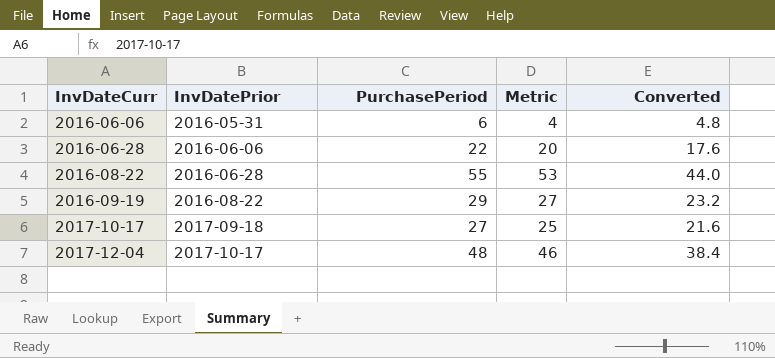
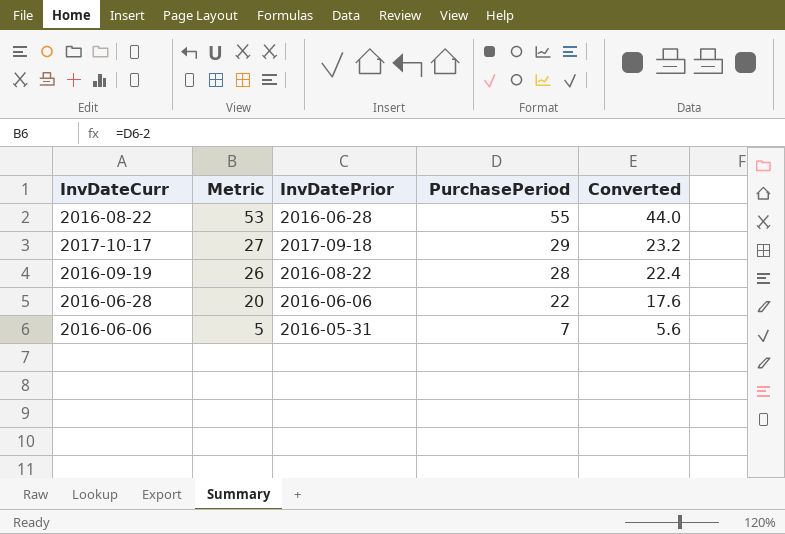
row order: InvDateCurr ascending -> Metric descending
column Metric | position: 4 -> 2
row 2017-12-04: 2017-10-17 | 48 | 46 | 38.4 -> none
2017-10-17 | Metric: 25 -> 27
2017-10-17 | PurchasePeriod: 27 -> 29
2017-10-17 | Converted: 21.6 -> 23.2
2016-09-19 | Metric: 27 -> 26
2016-09-19 | PurchasePeriod: 29 -> 28
2016-09-19 | Converted: 23.2 -> 22.4
2016-06-06 | Metric: 4 -> 5
2016-06-06 | PurchasePeriod: 6 -> 7
2016-06-06 | Converted: 4.8 -> 5.6

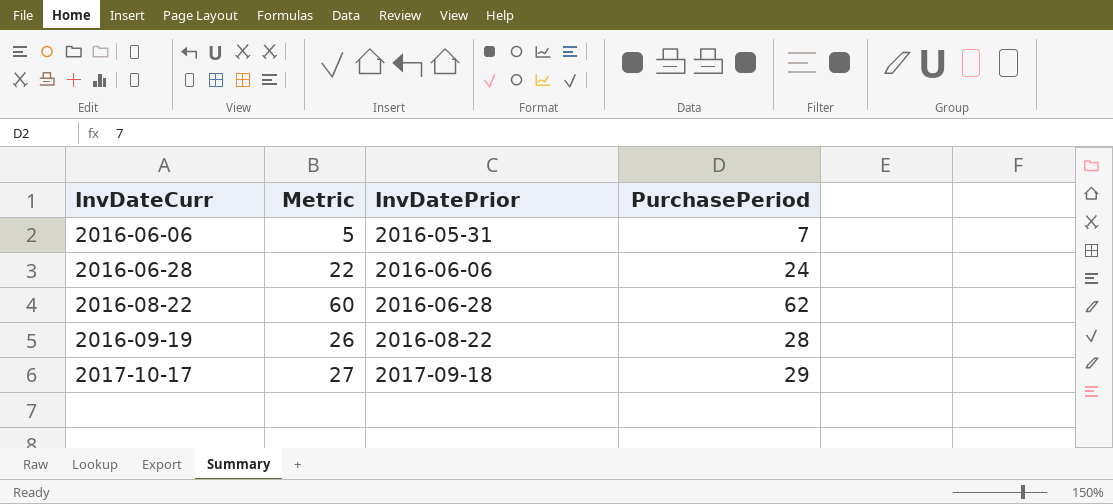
row order: Metric descending -> InvDateCurr ascending
column Converted | formula: [PurchasePeriod] * 0.8 -> none
2016-06-28 | Metric: 20 -> 22
2016-06-28 | PurchasePeriod: 22 -> 24
2016-08-22 | Metric: 53 -> 60
2016-08-22 | PurchasePeriod: 55 -> 62

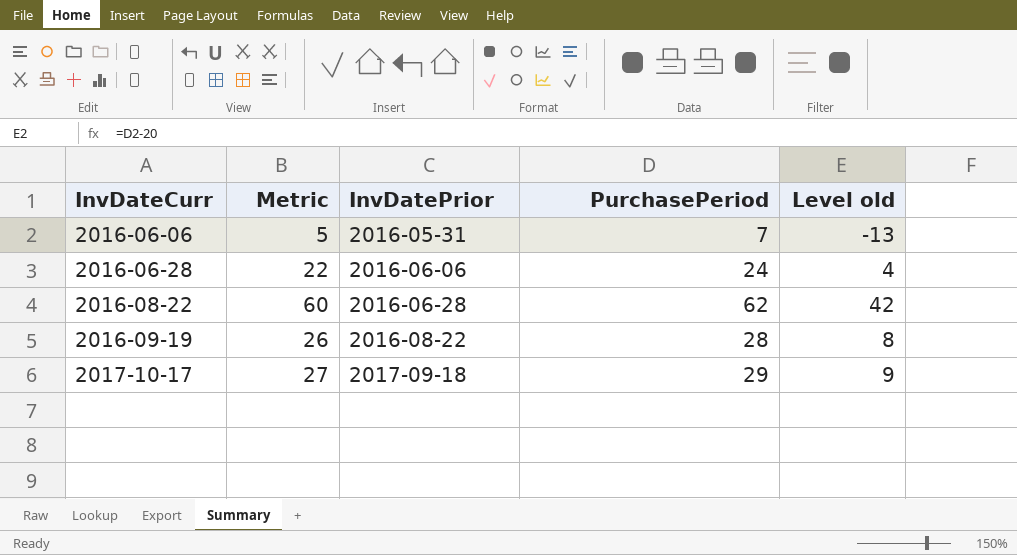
column Level old | formula: none -> [PurchasePeriod] - 20

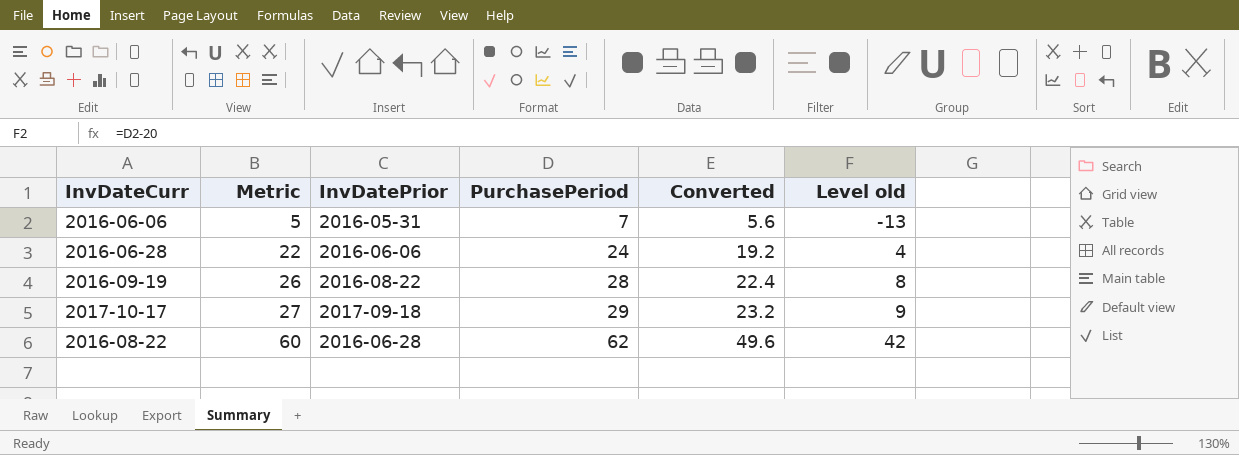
row order: InvDateCurr ascending -> Metric ascending
column Converted | formula: none -> [PurchasePeriod] * 0.8

